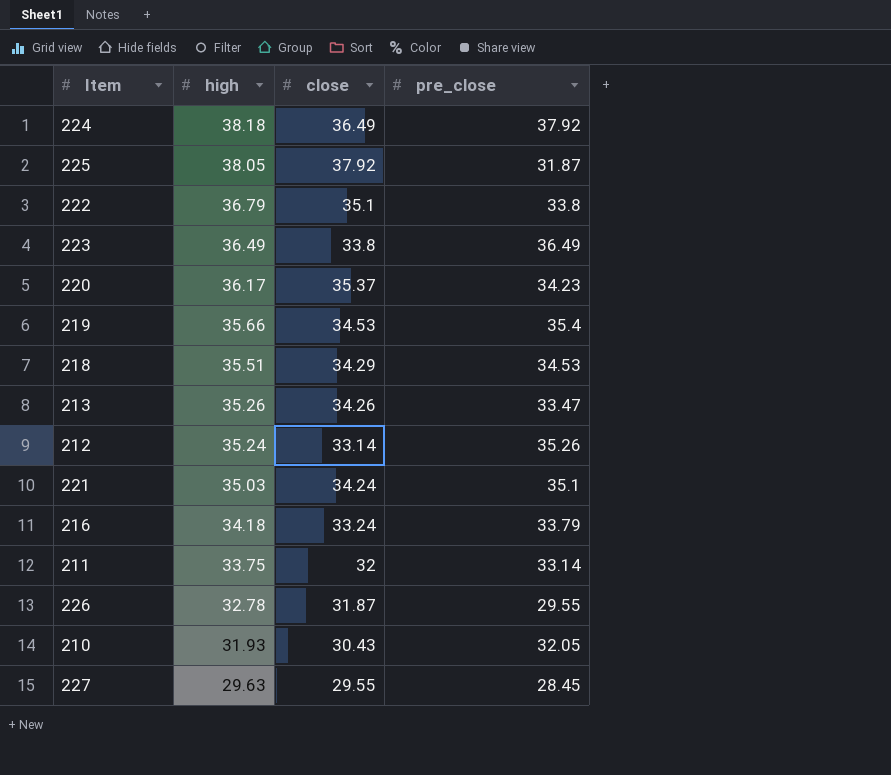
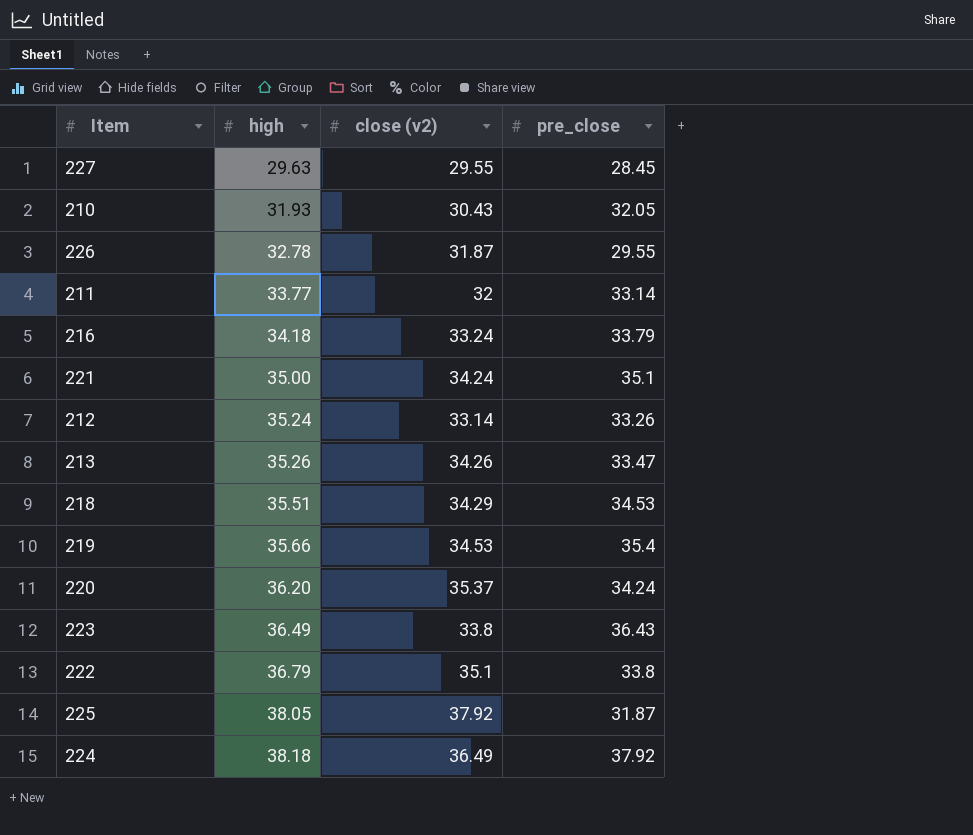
row order: high descending -> high ascending
column name: close -> close (v2)
211 | high: 33.75 -> 33.77
221 | high: 35.03 -> 35.00
212 | pre_close: 35.26 -> 33.26
220 | high: 36.17 -> 36.20
220 | pre_close: 34.23 -> 34.24
223 | pre_close: 36.49 -> 36.43

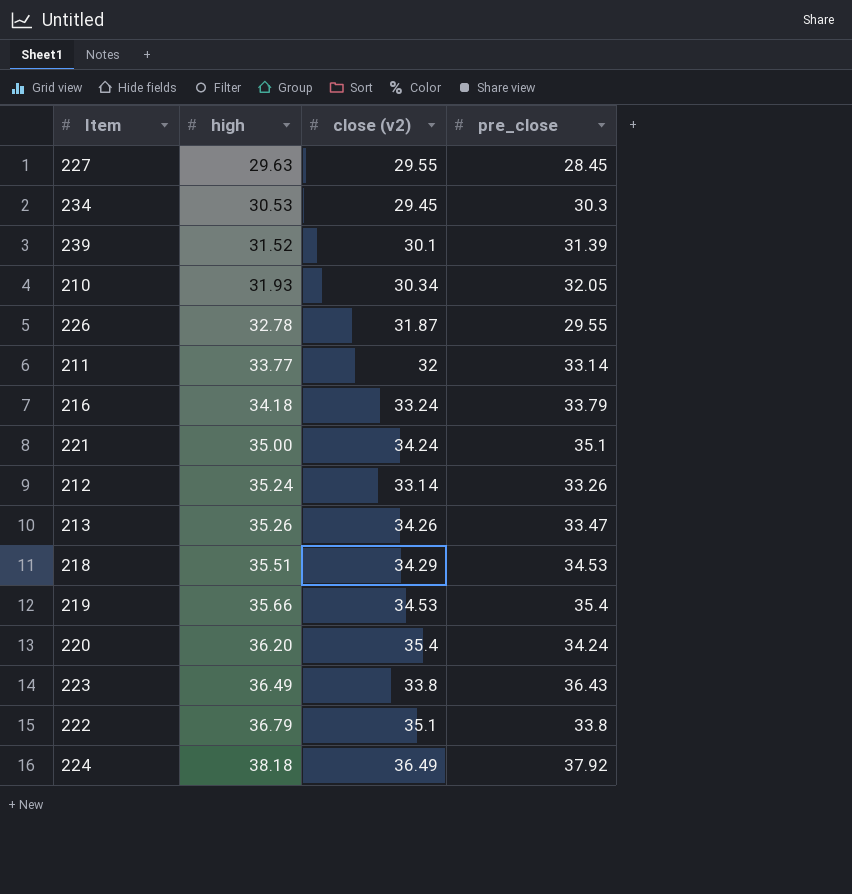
row 225: 38.05 | 37.92 | 31.87 -> none
row 234: none -> 30.53 | 29.45 | 30.3
row 239: none -> 31.52 | 30.1 | 31.39
210 | close (v2): 30.43 -> 30.34
220 | close (v2): 35.37 -> 35.4

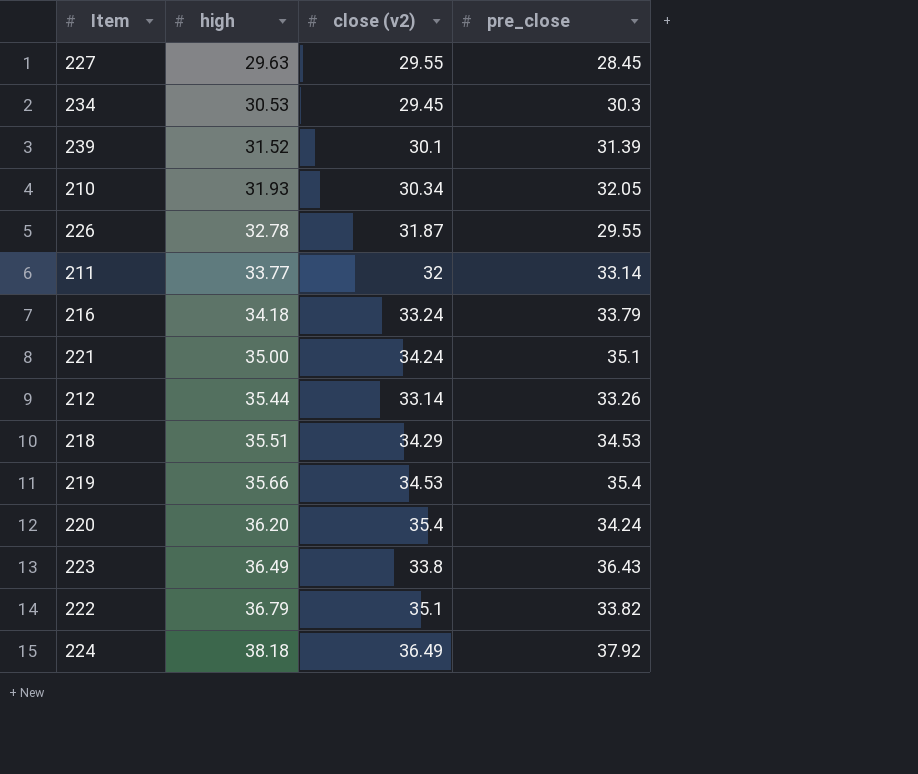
row 213: 35.26 | 34.26 | 33.47 -> none
212 | high: 35.24 -> 35.44
222 | pre_close: 33.8 -> 33.82

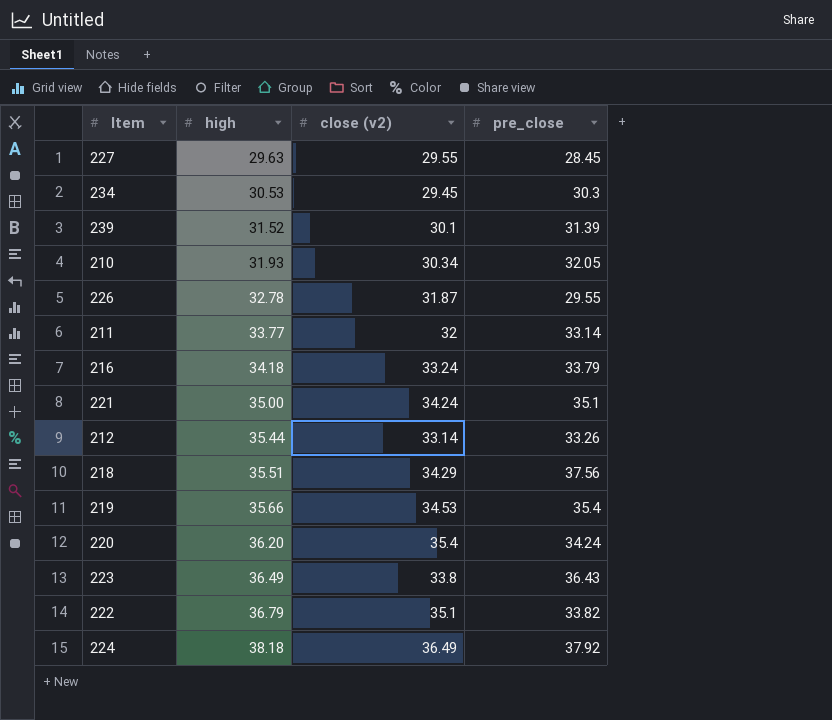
218 | pre_close: 34.53 -> 37.56

